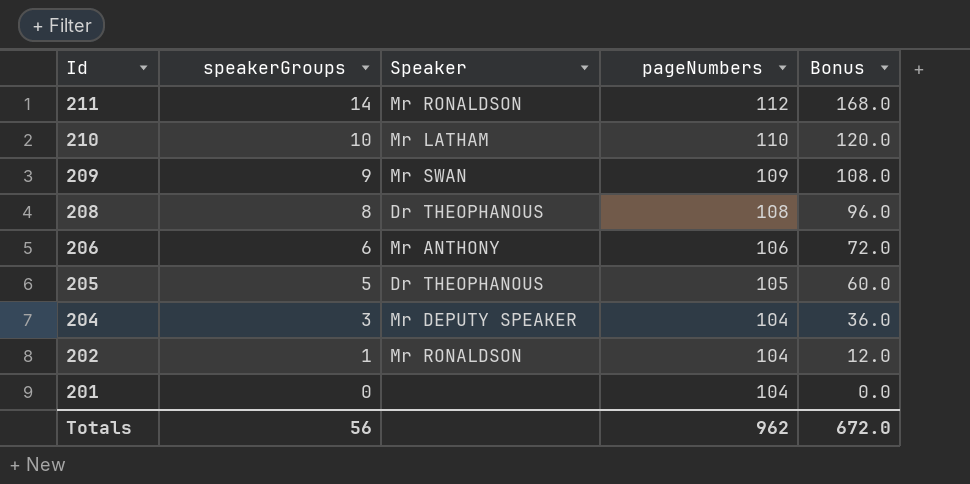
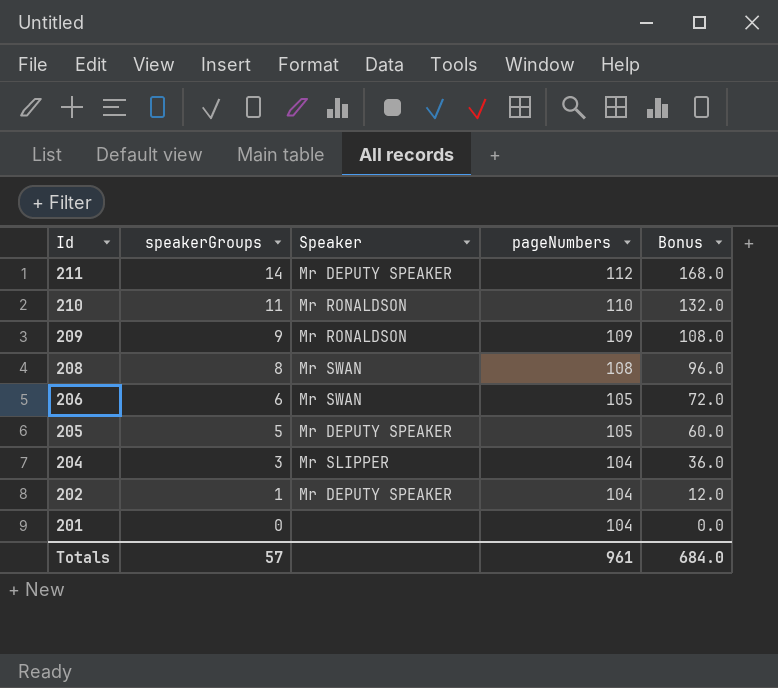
211 | Speaker: Mr RONALDSON -> Mr DEPUTY SPEAKER
210 | speakerGroups: 10 -> 11
210 | Speaker: Mr LATHAM -> Mr RONALDSON
210 | Bonus: 120.0 -> 132.0
209 | Speaker: Mr SWAN -> Mr RONALDSON
208 | Speaker: Dr THEOPHANOUS -> Mr SWAN
206 | Speaker: Mr ANTHONY -> Mr SWAN
206 | pageNumbers: 106 -> 105
205 | Speaker: Dr THEOPHANOUS -> Mr DEPUTY SPEAKER
204 | Speaker: Mr DEPUTY SPEAKER -> Mr SLIPPER
202 | Speaker: Mr RONALDSON -> Mr DEPUTY SPEAKER
Totals | speakerGroups: 56 -> 57
Totals | pageNumbers: 962 -> 961
Totals | Bonus: 672.0 -> 684.0

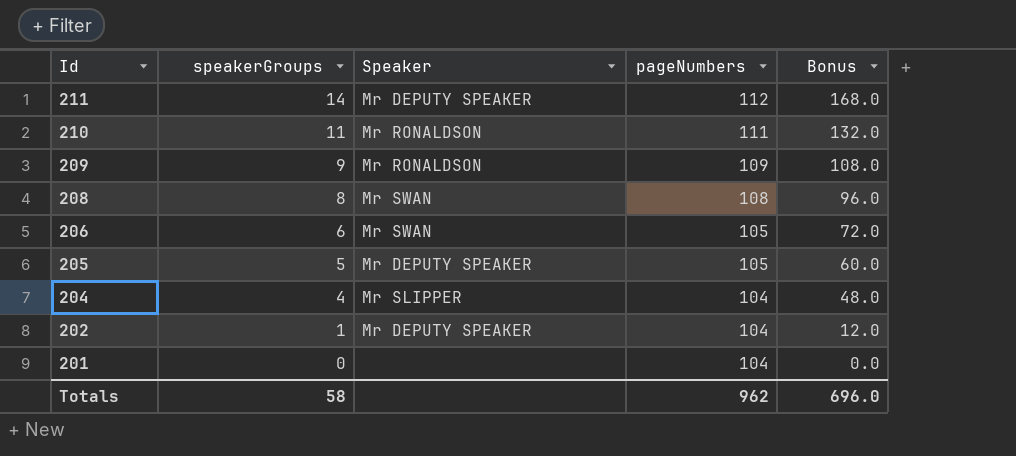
210 | pageNumbers: 110 -> 111
204 | speakerGroups: 3 -> 4
204 | Bonus: 36.0 -> 48.0
Totals | speakerGroups: 57 -> 58
Totals | pageNumbers: 961 -> 962
Totals | Bonus: 684.0 -> 696.0

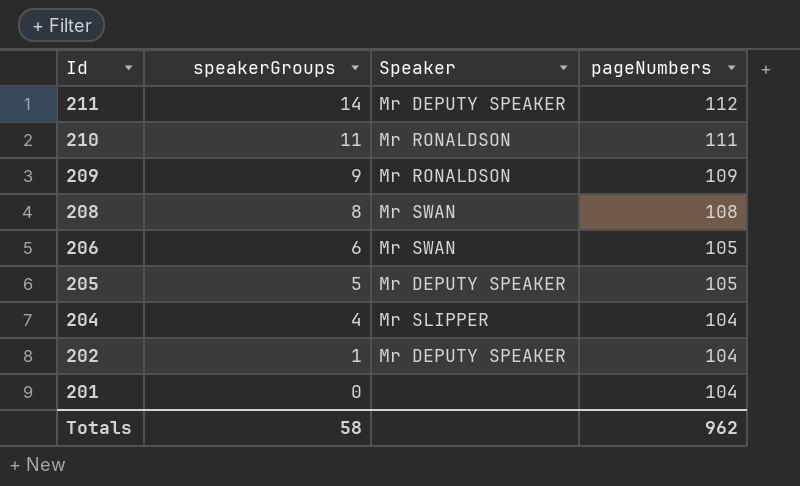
column Bonus | formula: [speakerGroups] * 12 -> none

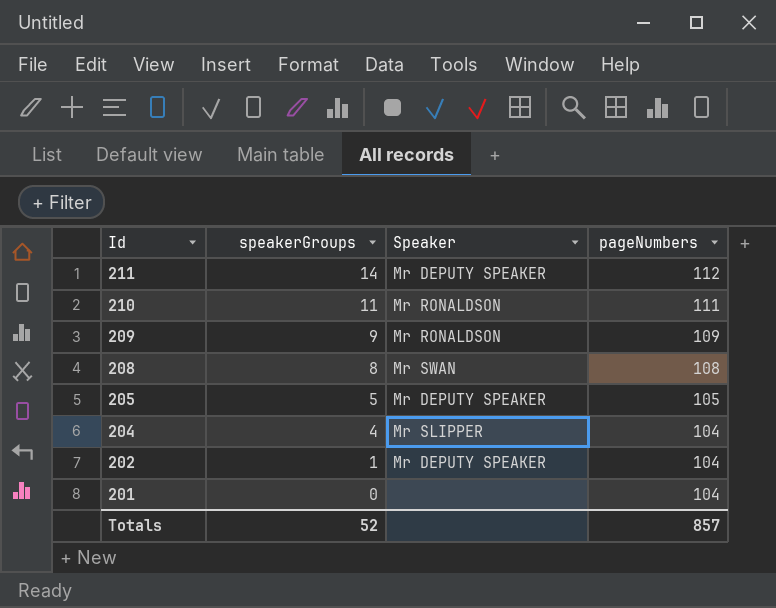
row 206: 6 | Mr SWAN | 105 -> none
Totals | speakerGroups: 58 -> 52
Totals | pageNumbers: 962 -> 857

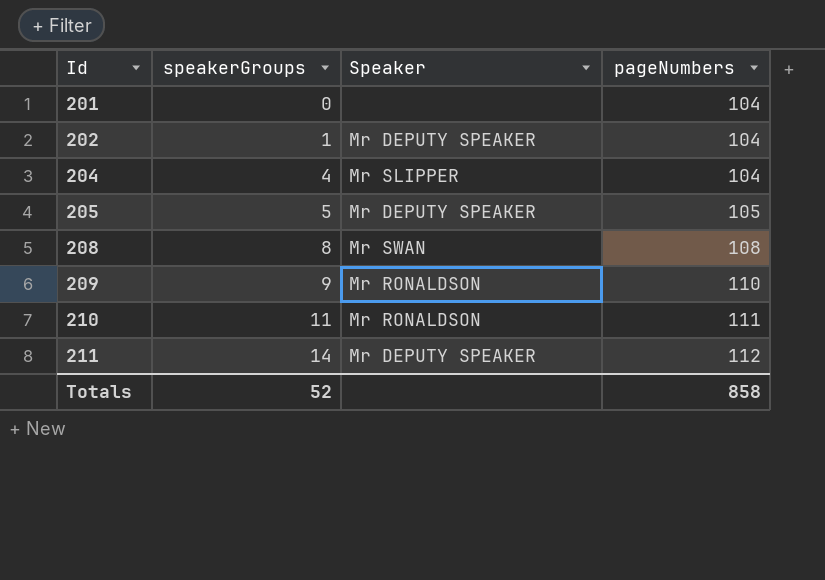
row order: Id descending -> Id ascending
209 | pageNumbers: 109 -> 110
Totals | pageNumbers: 857 -> 858

